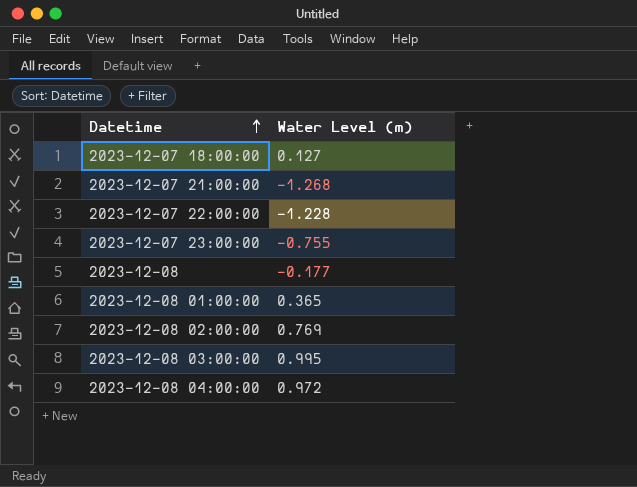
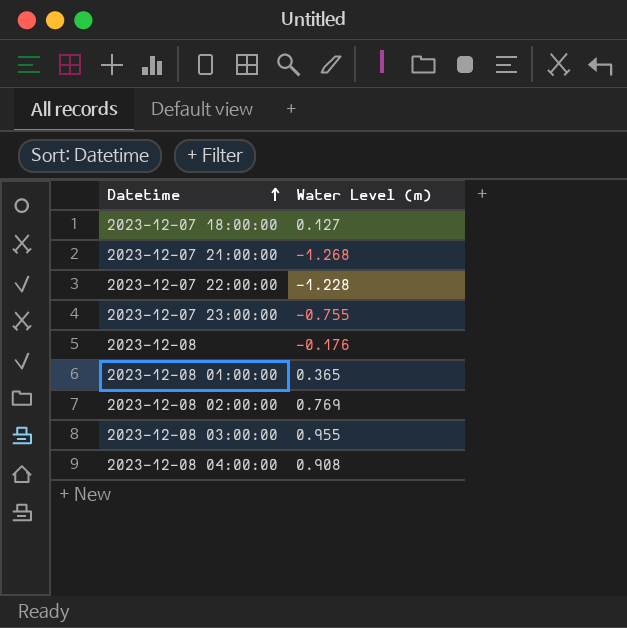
2023-12-08 | Water Level (m): -0.177 -> -0.176
2023-12-08 03:00:00 | Water Level (m): 0.995 -> 0.955
2023-12-08 04:00:00 | Water Level (m): 0.972 -> 0.908

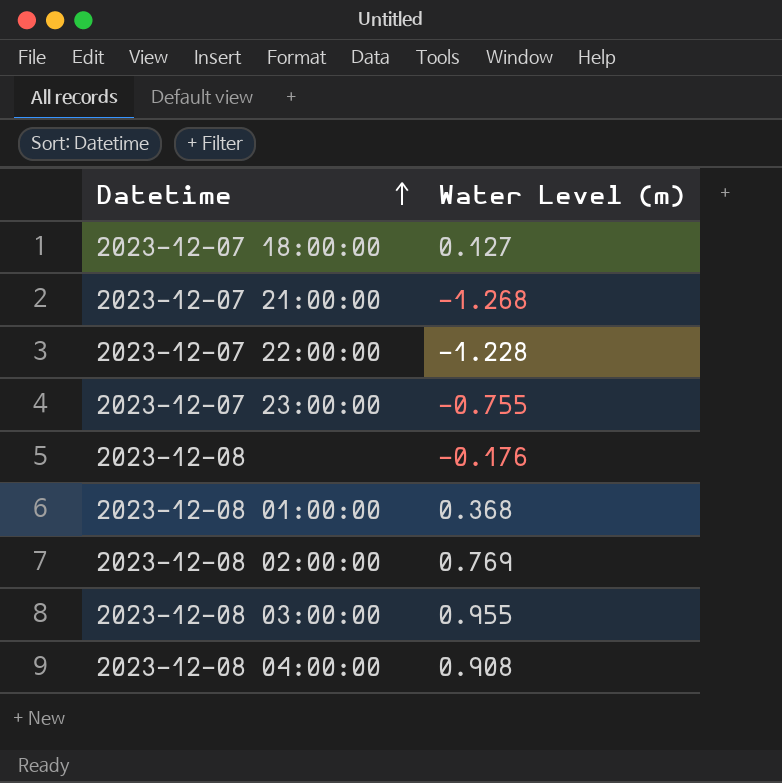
2023-12-08 01:00:00 | Water Level (m): 0.365 -> 0.368

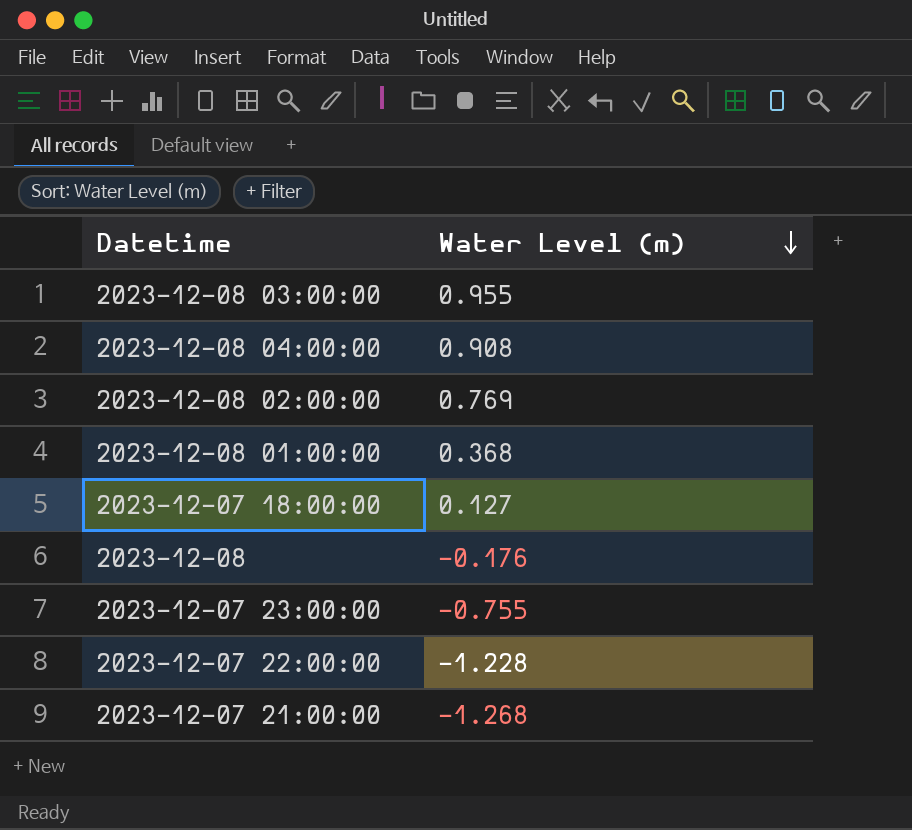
row order: Datetime ascending -> Water Level (m) descending

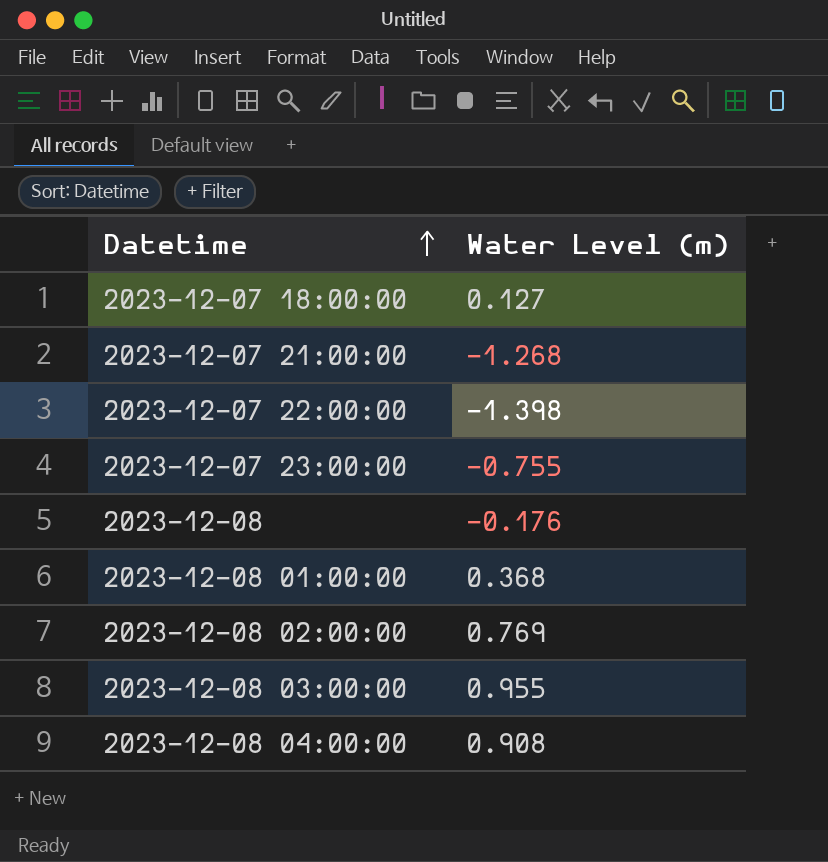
row order: Water Level (m) descending -> Datetime ascending
2023-12-07 22:00:00 | Water Level (m): -1.228 -> -1.398

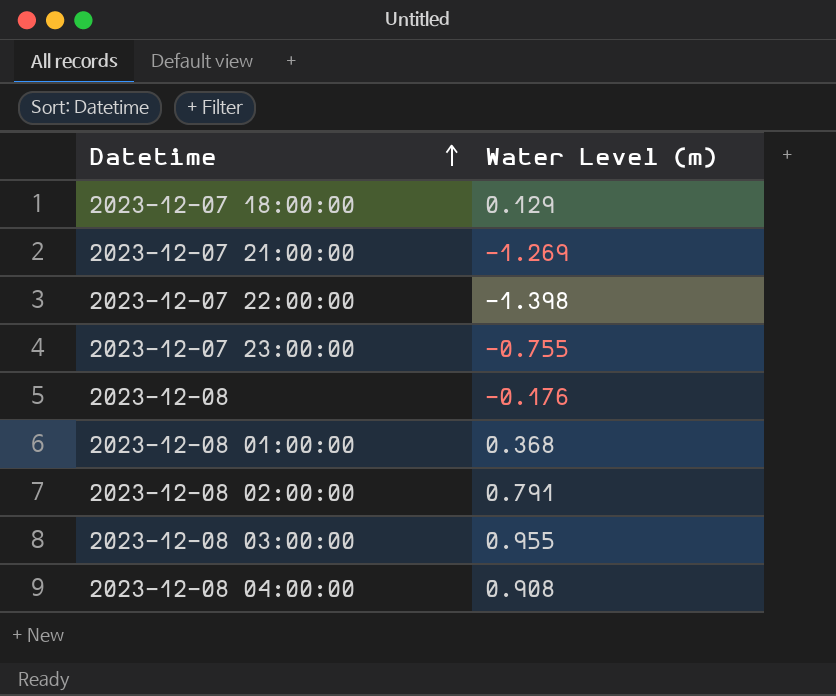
2023-12-07 18:00:00 | Water Level (m): 0.127 -> 0.129
2023-12-07 21:00:00 | Water Level (m): -1.268 -> -1.269
2023-12-08 02:00:00 | Water Level (m): 0.769 -> 0.791

